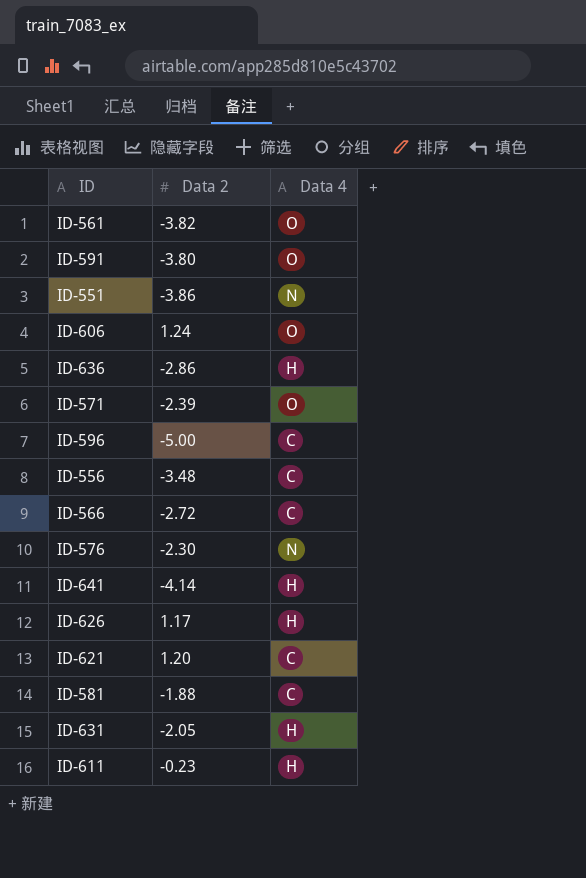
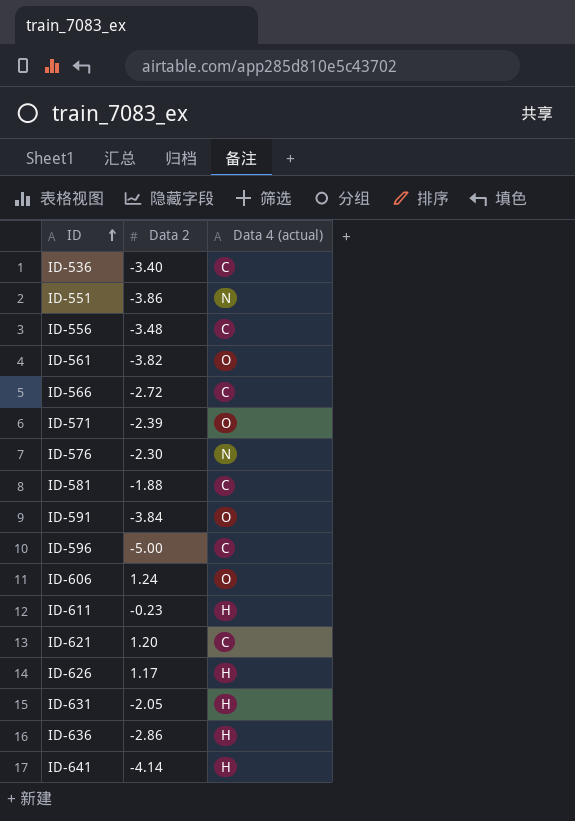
row order: none -> ID ascending
column name: Data 4 -> Data 4 (actual)
row ID-536: none -> -3.40 | C
ID-591 | Data 2: -3.80 -> -3.84

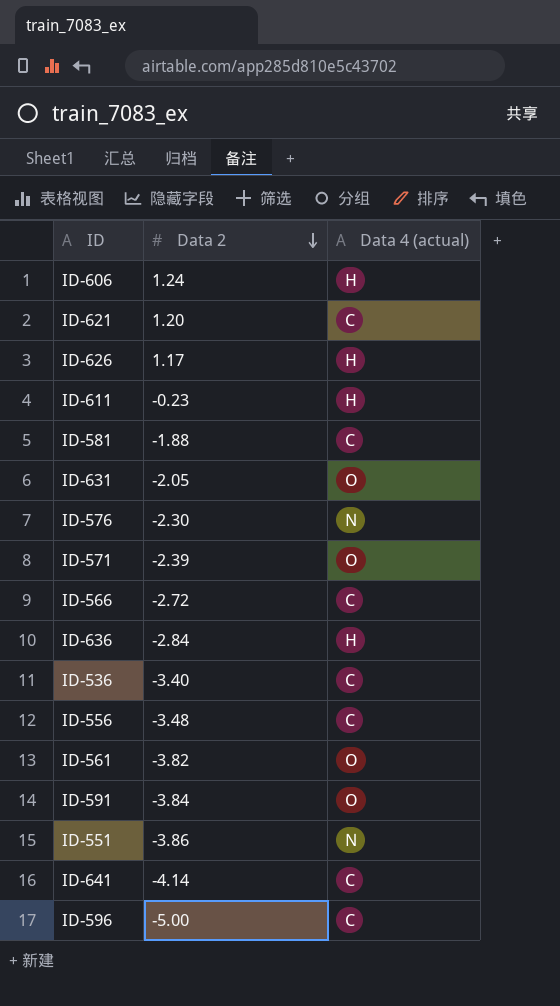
row order: ID ascending -> Data 2 descending
ID-606 | Data 4 (actual): O -> H
ID-631 | Data 4 (actual): H -> O
ID-636 | Data 2: -2.86 -> -2.84
ID-641 | Data 4 (actual): H -> C

